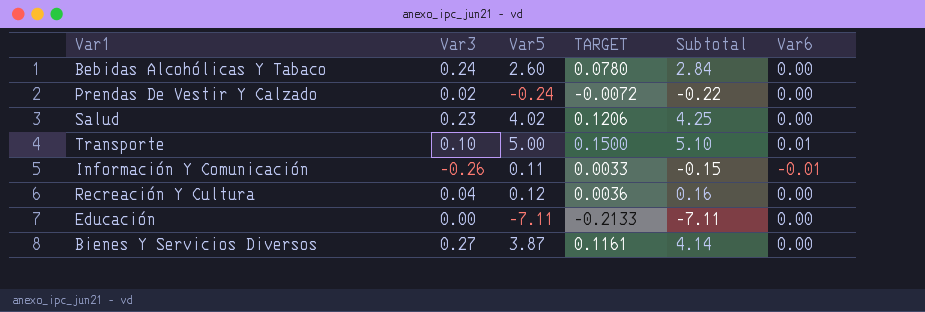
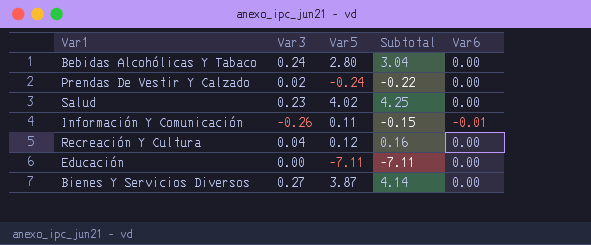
column TARGET | formula: [Var5] * 0.03 -> none
row Transporte: 0.10 | 5.00 | 0.1500 | 5.10 | 0.01 -> none
Bebidas Alcohólicas Y Tabaco | Var5: 2.60 -> 2.80
Bebidas Alcohólicas Y Tabaco | Subtotal: 2.84 -> 3.04

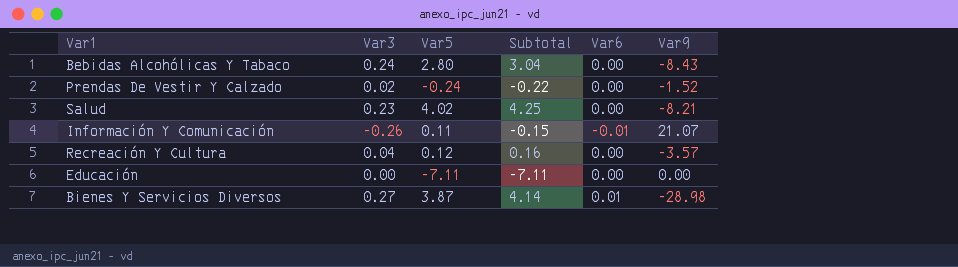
column Var9 | position: none -> 6
Bienes Y Servicios Diversos | Var6: 0.00 -> 0.01

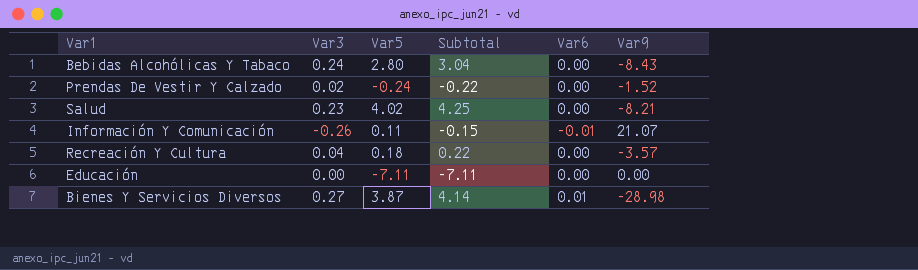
Recreación Y Cultura | Var5: 0.12 -> 0.18
Recreación Y Cultura | Subtotal: 0.16 -> 0.22

